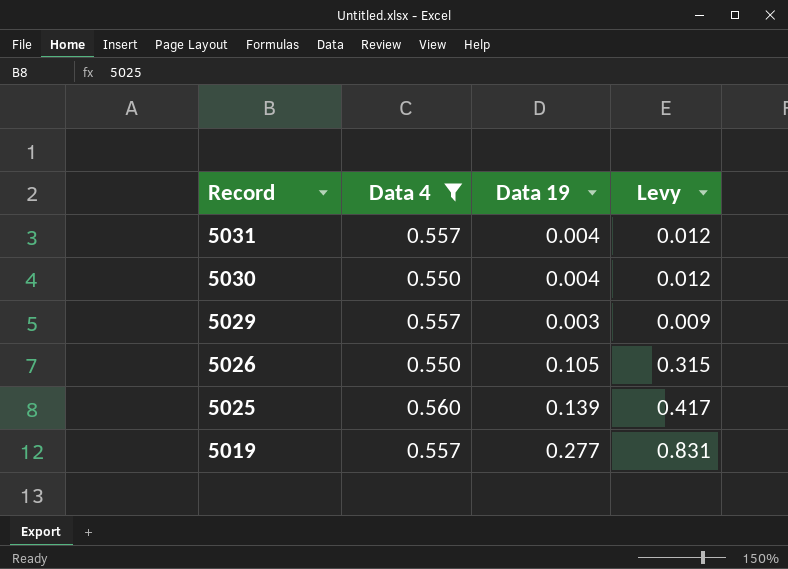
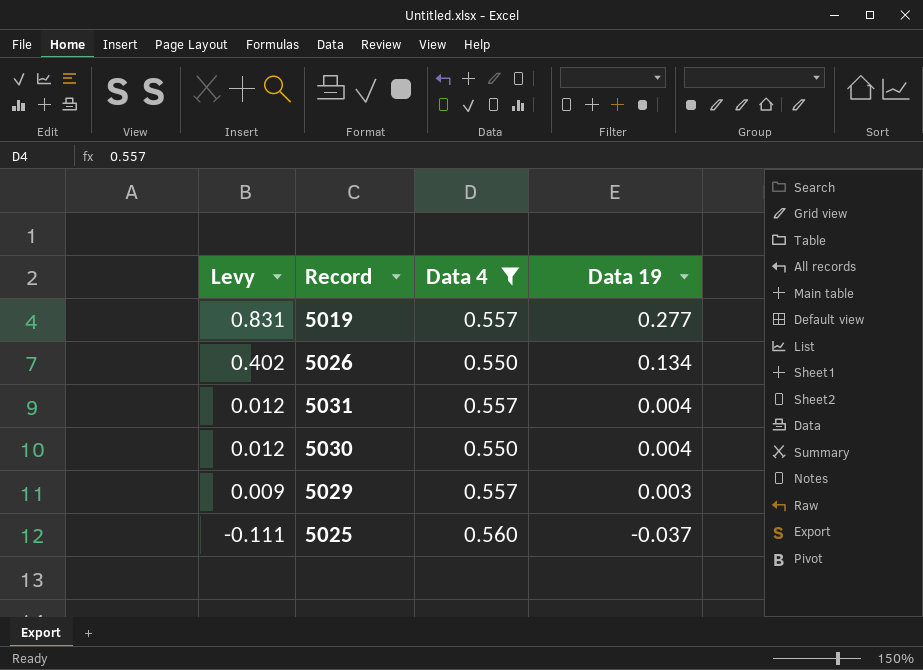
row order: Record descending -> Levy descending
column Levy | position: 4 -> 1
5026 | Levy: 0.315 -> 0.402
5026 | Data 19: 0.105 -> 0.134
5025 | Levy: 0.417 -> -0.111
5025 | Data 19: 0.139 -> -0.037

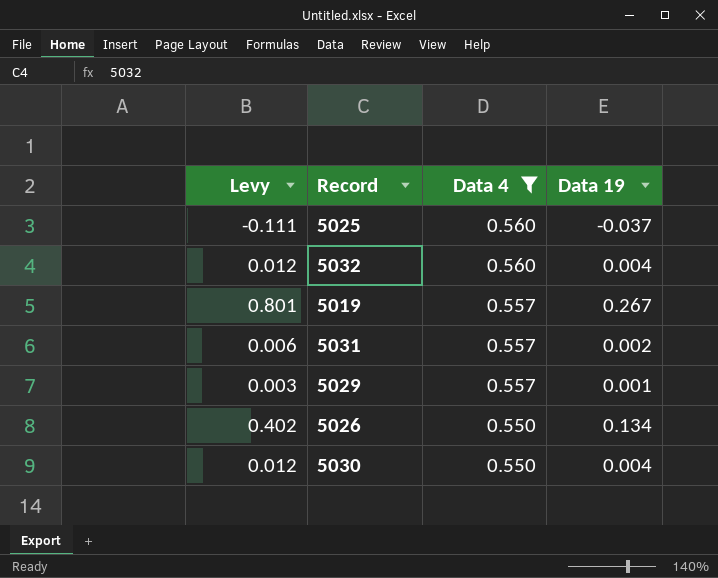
row order: Levy descending -> Data 4 descending
row 5032: none -> 0.012 | 0.560 | 0.004
5019 | Levy: 0.831 -> 0.801
5019 | Data 19: 0.277 -> 0.267
5031 | Levy: 0.012 -> 0.006
5031 | Data 19: 0.004 -> 0.002
5029 | Levy: 0.009 -> 0.003
5029 | Data 19: 0.003 -> 0.001

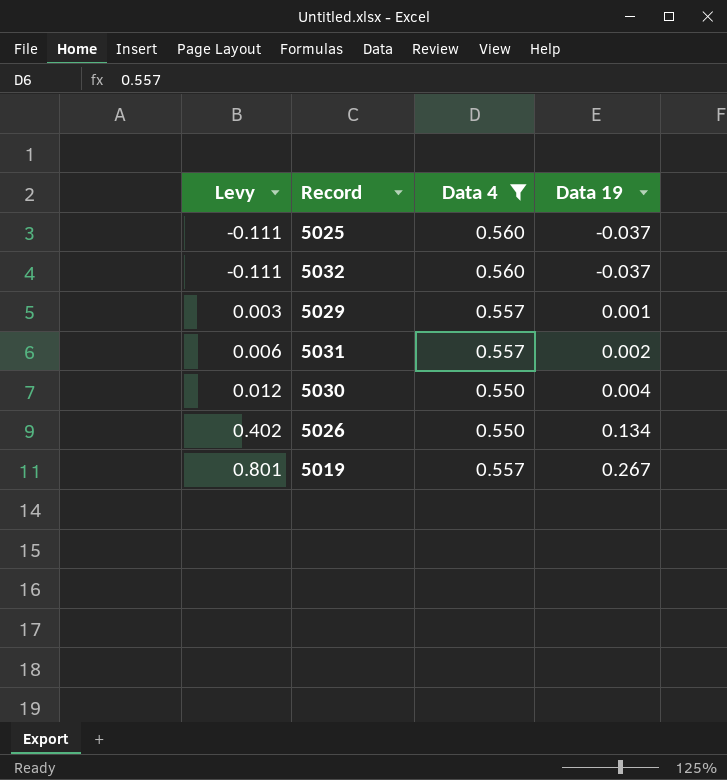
row order: Data 4 descending -> Levy ascending
5032 | Levy: 0.012 -> -0.111
5032 | Data 19: 0.004 -> -0.037

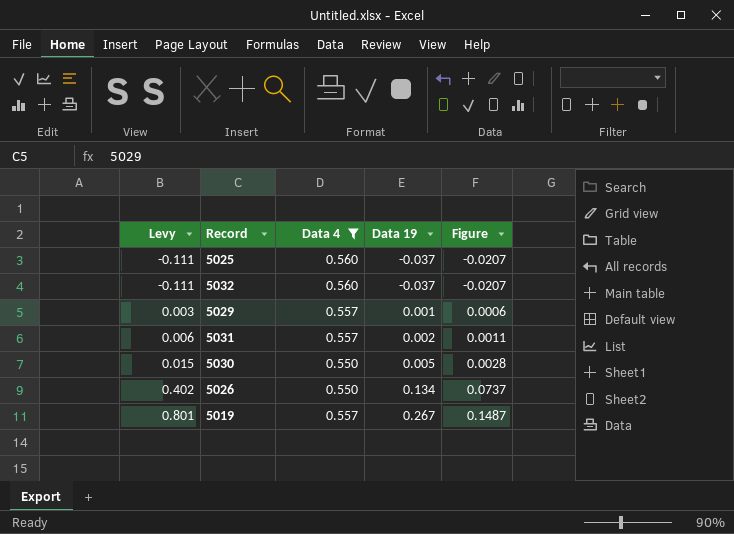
column Figure | formula: none -> [Data 4] * [Data 19]
5030 | Levy: 0.012 -> 0.015
5030 | Data 19: 0.004 -> 0.005

